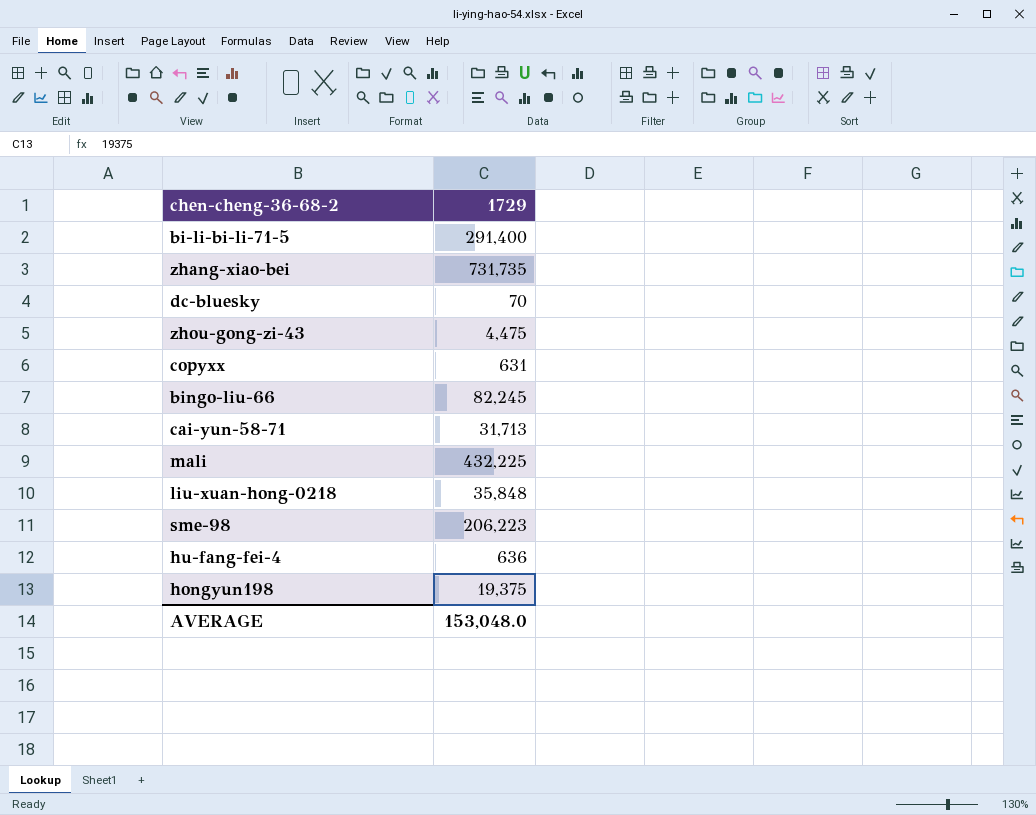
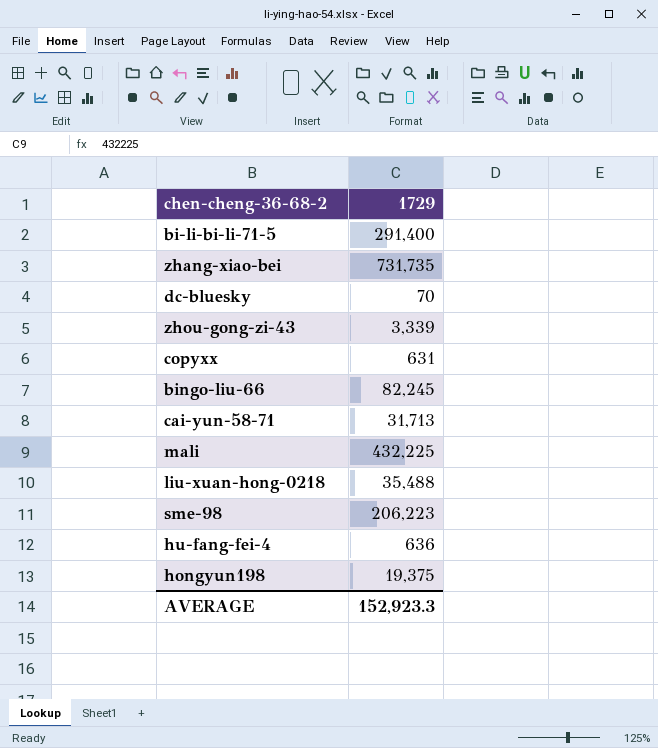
zhou-gong-zi-43 | 1729: 4,475 -> 3,339
liu-xuan-hong-0218 | 1729: 35,848 -> 35,488
AVERAGE | 1729: 153,048.0 -> 152,923.3

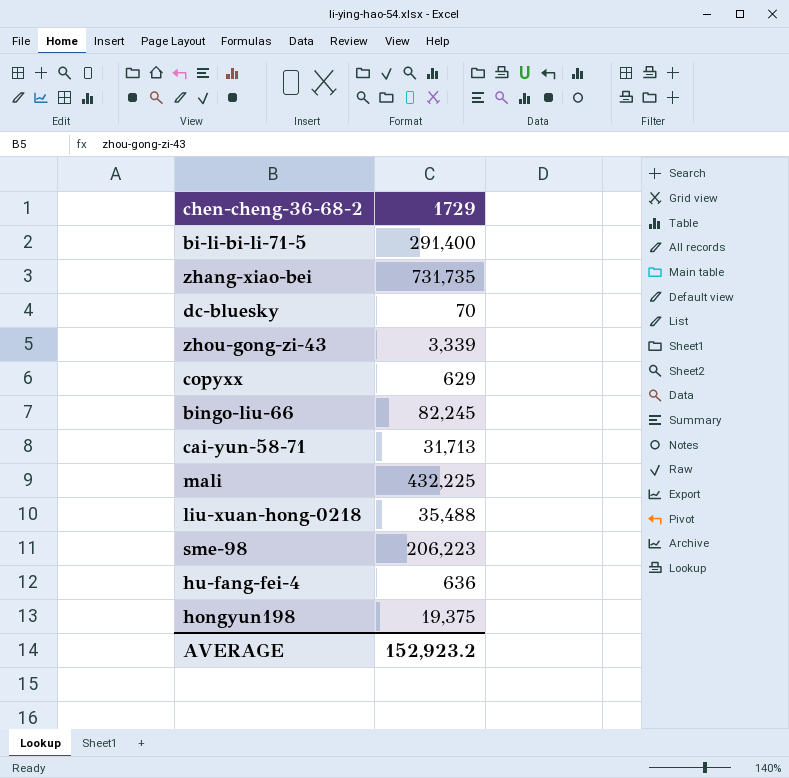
copyxx | 1729: 631 -> 629
AVERAGE | 1729: 152,923.3 -> 152,923.2

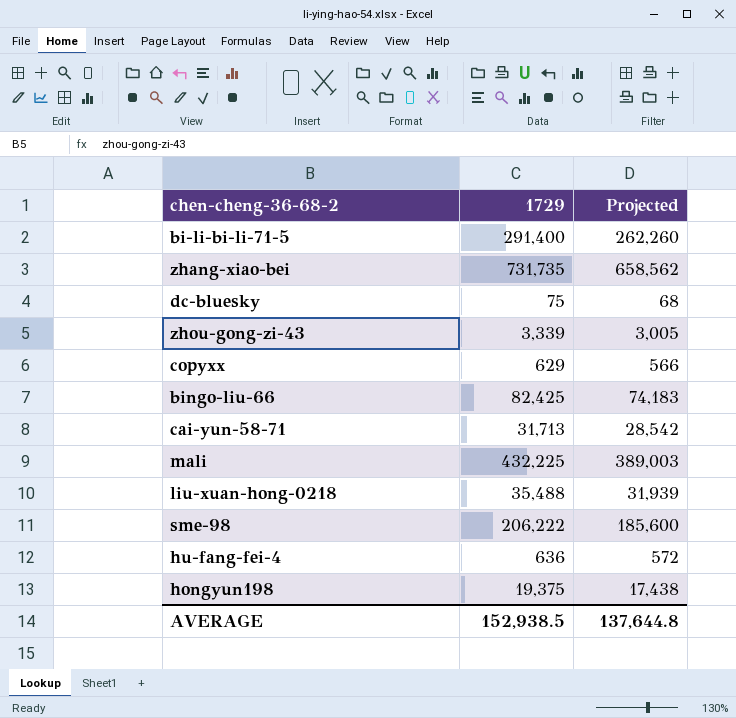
column Projected | formula: none -> [1729] * 0.9
dc-bluesky | 1729: 70 -> 75
bingo-liu-66 | 1729: 82,245 -> 82,425
sme-98 | 1729: 206,223 -> 206,222
AVERAGE | 1729: 152,923.2 -> 152,938.5

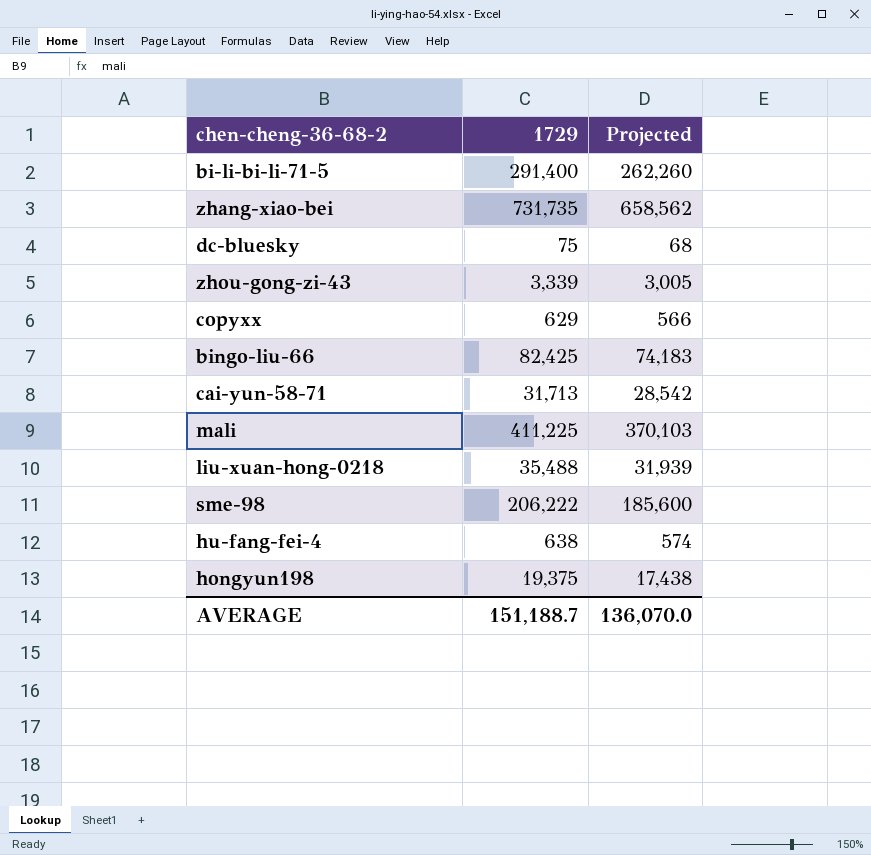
mali | 1729: 432,225 -> 411,225
mali | Projected: 389,003 -> 370,103
hu-fang-fei-4 | 1729: 636 -> 638
hu-fang-fei-4 | Projected: 572 -> 574
AVERAGE | 1729: 152,938.5 -> 151,188.7
AVERAGE | Projected: 137,644.8 -> 136,070.0

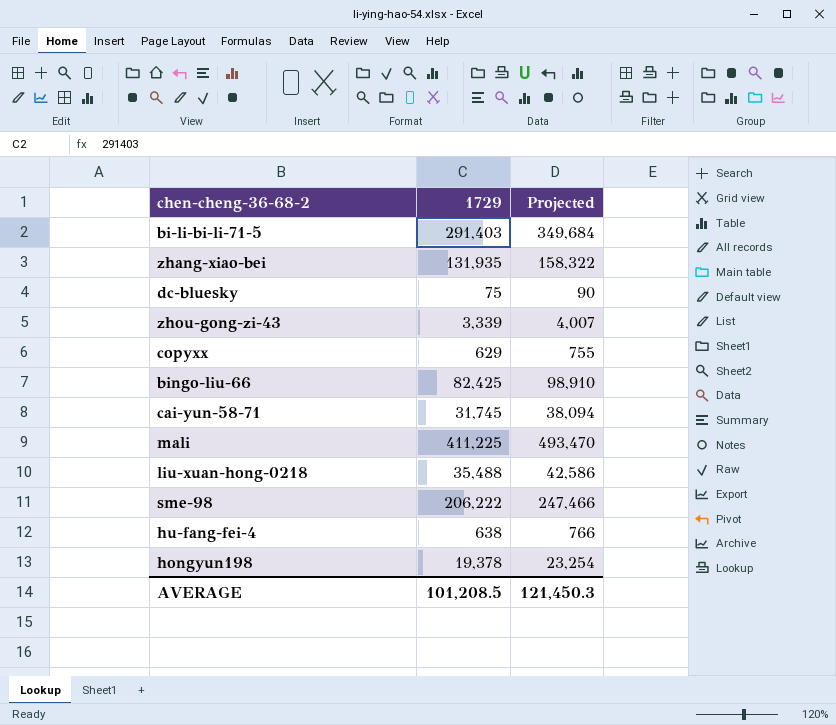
column Projected | formula: [1729] * 0.9 -> [1729] * 1.2
bi-li-bi-li-71-5 | 1729: 291,400 -> 291,403
zhang-xiao-bei | 1729: 731,735 -> 131,935
cai-yun-58-71 | 1729: 31,713 -> 31,745
hongyun198 | 1729: 19,375 -> 19,378
AVERAGE | 1729: 151,188.7 -> 101,208.5
AVERAGE | Projected: 136,070.0 -> 121,450.3

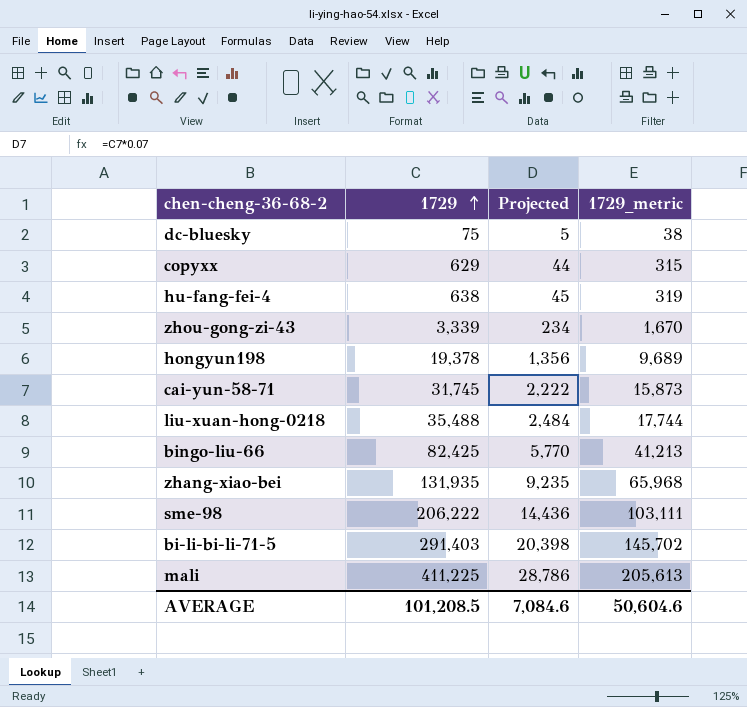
row order: none -> 1729 ascending
column Projected | formula: [1729] * 1.2 -> [1729] * 0.07
column 1729_metric | formula: none -> [1729] * 0.5
AVERAGE | Projected: 121,450.3 -> 7,084.6

